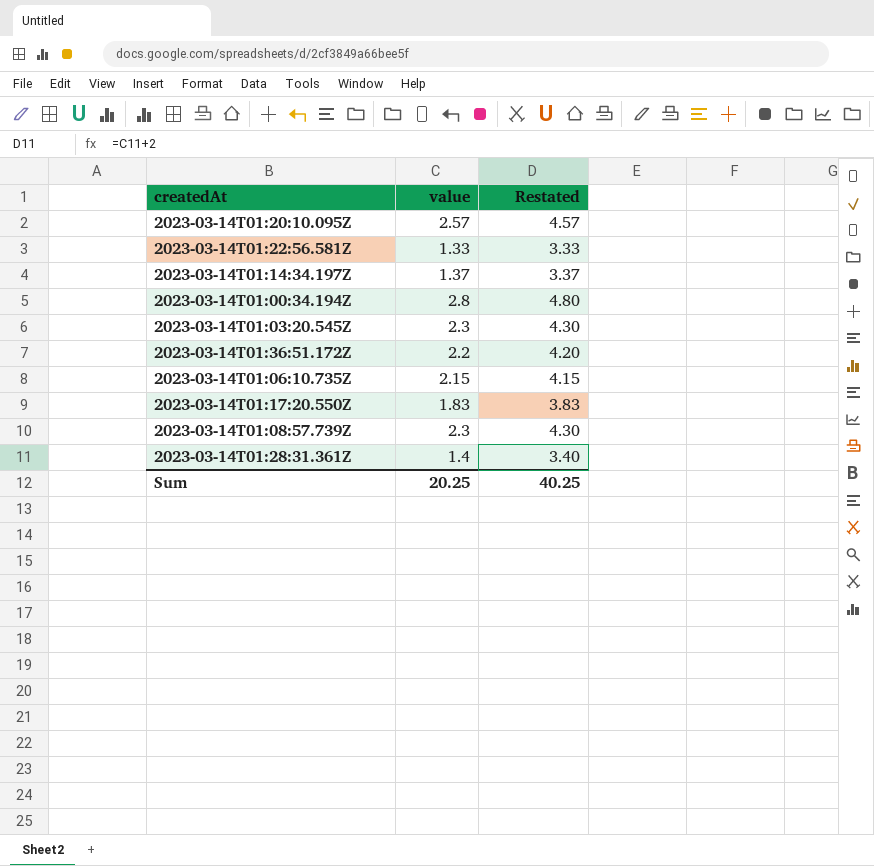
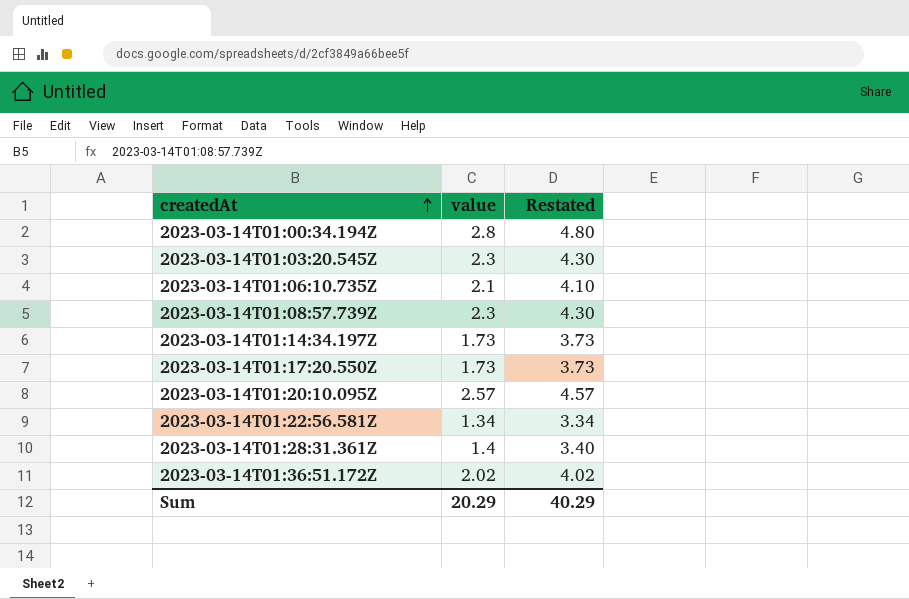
row order: none -> createdAt ascending
2023-03-14T01:06:10.735Z | value: 2.15 -> 2.1
2023-03-14T01:06:10.735Z | Restated: 4.15 -> 4.10
2023-03-14T01:14:34.197Z | value: 1.37 -> 1.73
2023-03-14T01:14:34.197Z | Restated: 3.37 -> 3.73
2023-03-14T01:17:20.550Z | value: 1.83 -> 1.73
2023-03-14T01:17:20.550Z | Restated: 3.83 -> 3.73
2023-03-14T01:22:56.581Z | value: 1.33 -> 1.34
2023-03-14T01:22:56.581Z | Restated: 3.33 -> 3.34
2023-03-14T01:36:51.172Z | value: 2.2 -> 2.02
2023-03-14T01:36:51.172Z | Restated: 4.20 -> 4.02
Sum | value: 20.25 -> 20.29
Sum | Restated: 40.25 -> 40.29

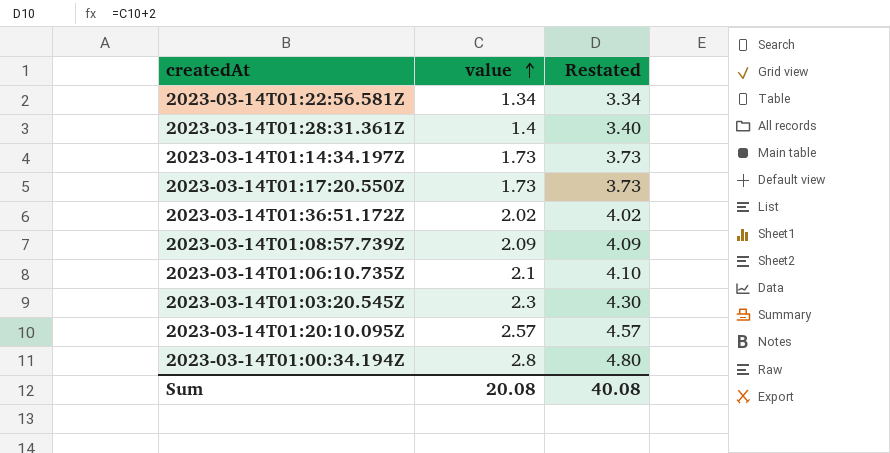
row order: createdAt ascending -> value ascending
2023-03-14T01:08:57.739Z | value: 2.3 -> 2.09
2023-03-14T01:08:57.739Z | Restated: 4.30 -> 4.09
Sum | value: 20.29 -> 20.08
Sum | Restated: 40.29 -> 40.08

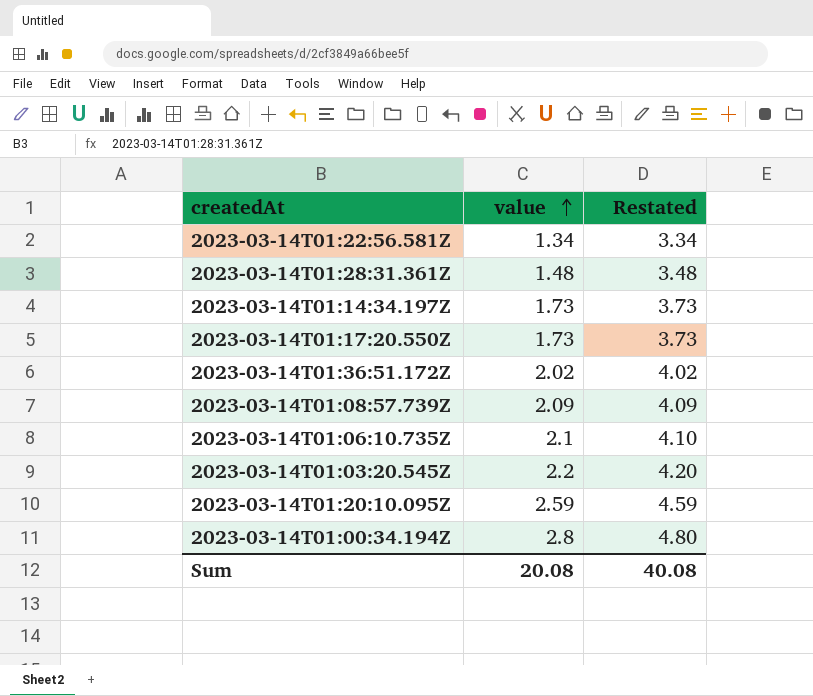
2023-03-14T01:28:31.361Z | value: 1.4 -> 1.48
2023-03-14T01:28:31.361Z | Restated: 3.40 -> 3.48
2023-03-14T01:03:20.545Z | value: 2.3 -> 2.2
2023-03-14T01:03:20.545Z | Restated: 4.30 -> 4.20
2023-03-14T01:20:10.095Z | value: 2.57 -> 2.59
2023-03-14T01:20:10.095Z | Restated: 4.57 -> 4.59

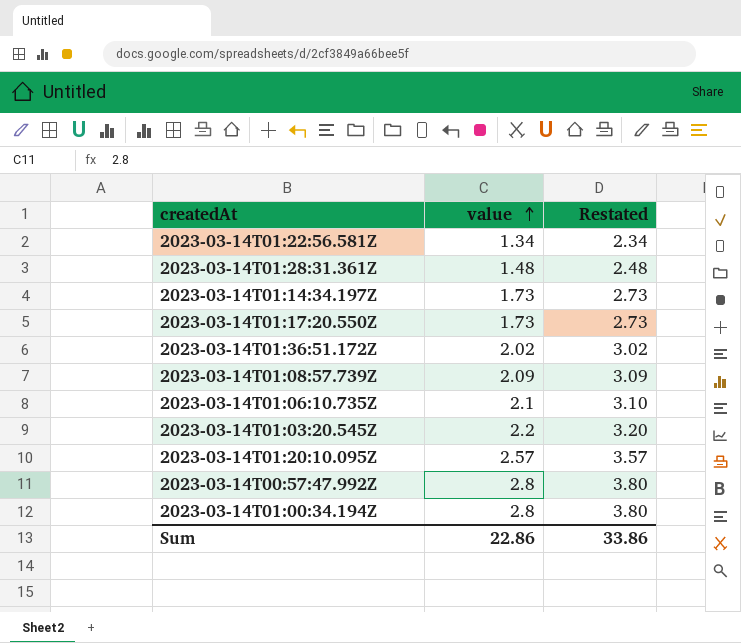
column Restated | formula: [value] + 2 -> [value] + 1
2023-03-14T01:20:10.095Z | value: 2.59 -> 2.57
row 2023-03-14T00:57:47.992Z: none -> 2.8 | 3.80
Sum | value: 20.08 -> 22.86
Sum | Restated: 40.08 -> 33.86

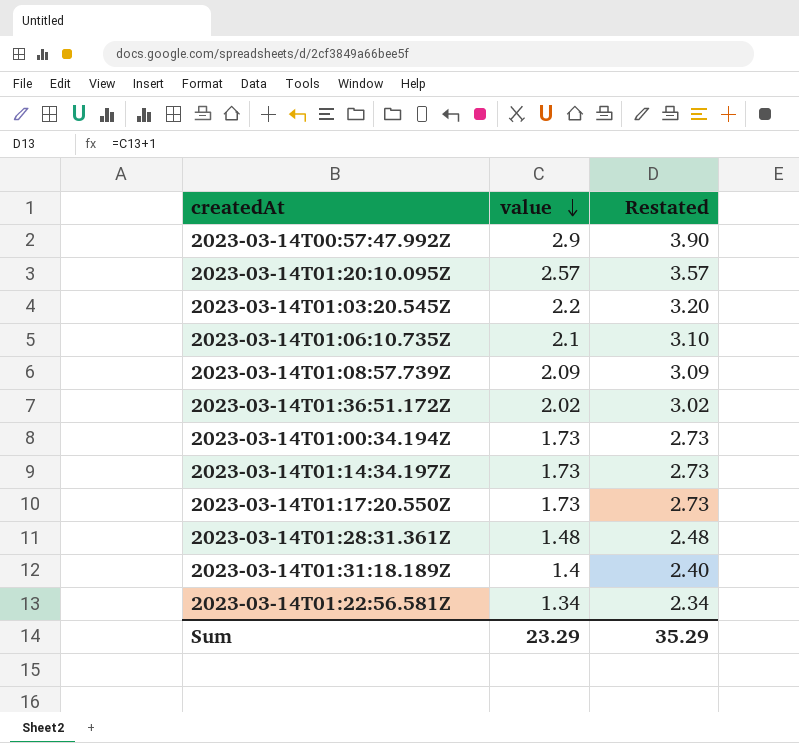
row order: value ascending -> value descending
2023-03-14T00:57:47.992Z | value: 2.8 -> 2.9
2023-03-14T00:57:47.992Z | Restated: 3.80 -> 3.90
2023-03-14T01:00:34.194Z | value: 2.8 -> 1.73
2023-03-14T01:00:34.194Z | Restated: 3.80 -> 2.73
row 2023-03-14T01:31:18.189Z: none -> 1.4 | 2.40
Sum | value: 22.86 -> 23.29
Sum | Restated: 33.86 -> 35.29

